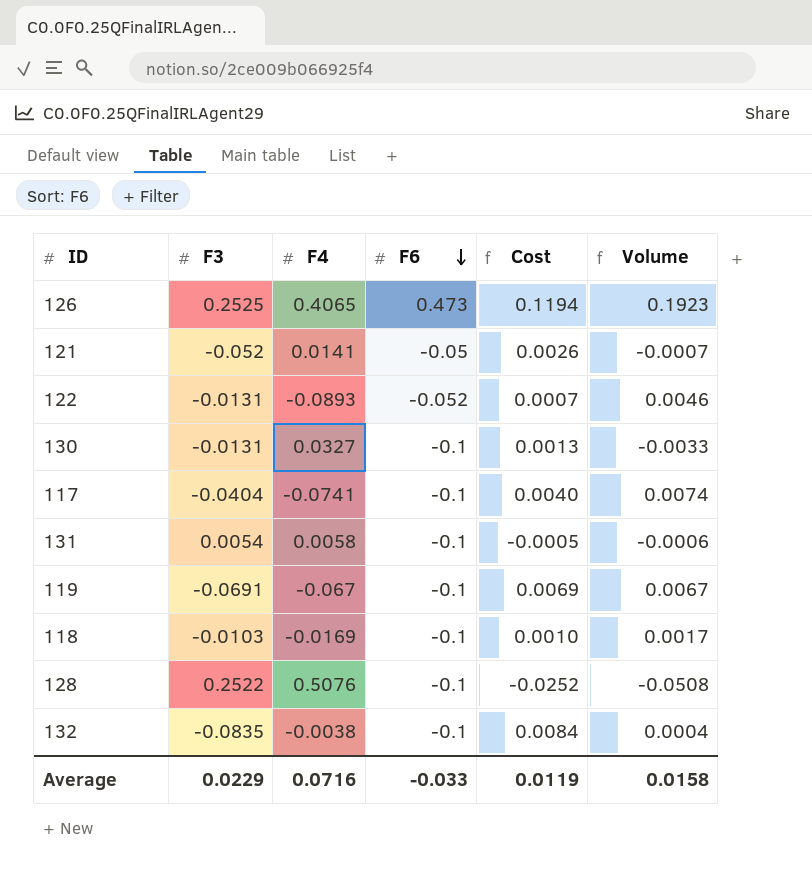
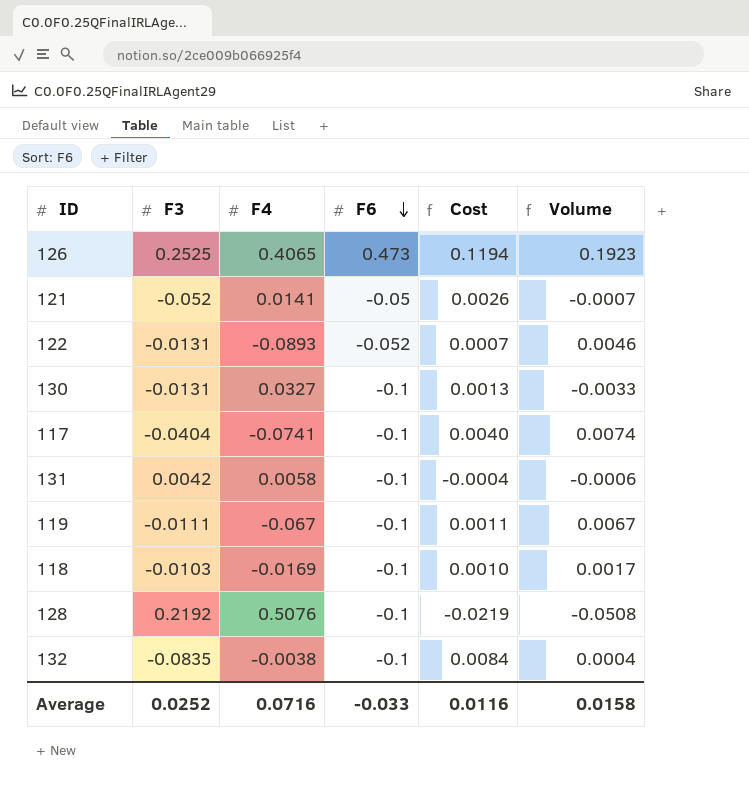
131 | F3: 0.0054 -> 0.0042
131 | Cost: -0.0005 -> -0.0004
119 | F3: -0.0691 -> -0.0111
119 | Cost: 0.0069 -> 0.0011
128 | F3: 0.2522 -> 0.2192
128 | Cost: -0.0252 -> -0.0219
Average | F3: 0.0229 -> 0.0252
Average | Cost: 0.0119 -> 0.0116

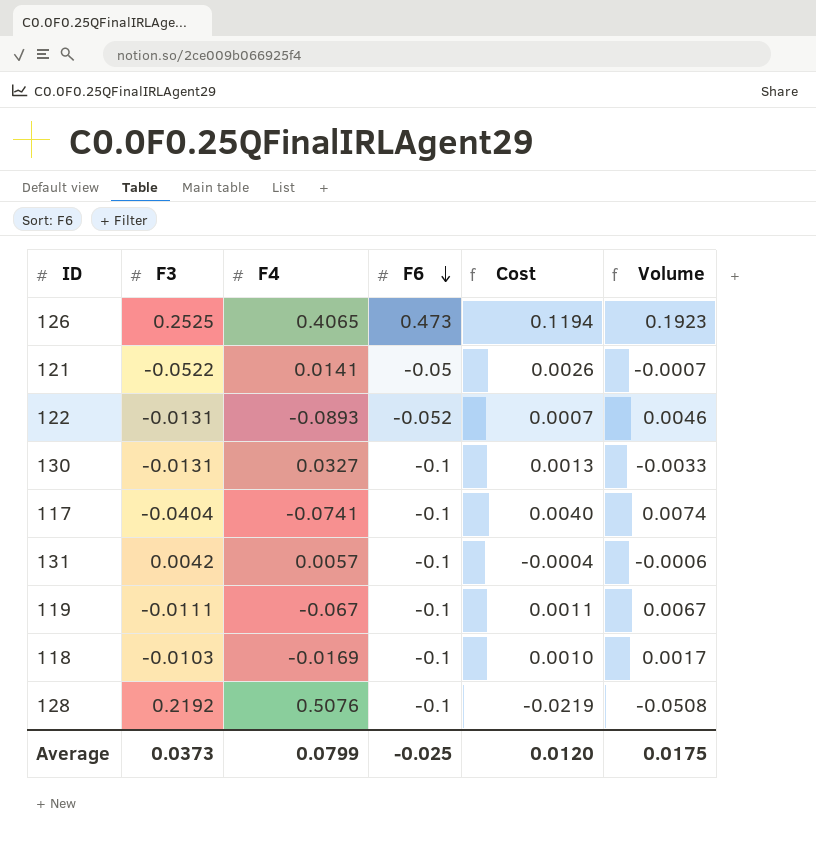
row 132: -0.0835 | -0.0038 | -0.1 | 0.0084 | 0.0004 -> none
121 | F3: -0.052 -> -0.0522
131 | F4: 0.0058 -> 0.0057
Average | F3: 0.0252 -> 0.0373
Average | F4: 0.0716 -> 0.0799
Average | F6: -0.033 -> -0.025
Average | Cost: 0.0116 -> 0.0120
Average | Volume: 0.0158 -> 0.0175

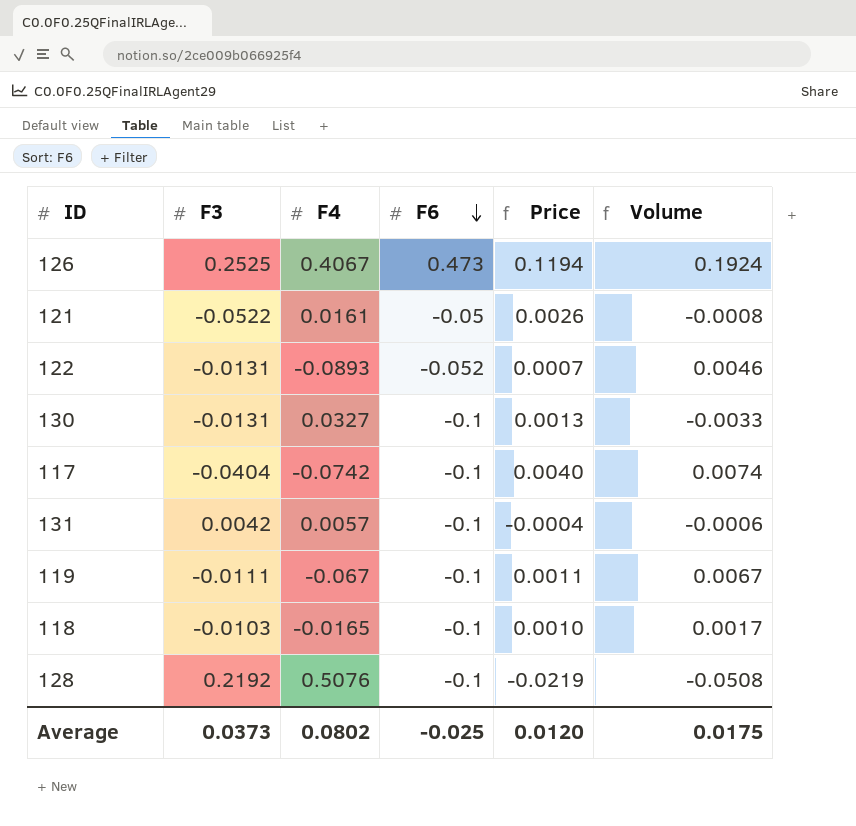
column name: Cost -> Price
126 | F4: 0.4065 -> 0.4067
126 | Volume: 0.1923 -> 0.1924
121 | F4: 0.0141 -> 0.0161
121 | Volume: -0.0007 -> -0.0008
117 | F4: -0.0741 -> -0.0742
118 | F4: -0.0169 -> -0.0165
Average | F4: 0.0799 -> 0.0802

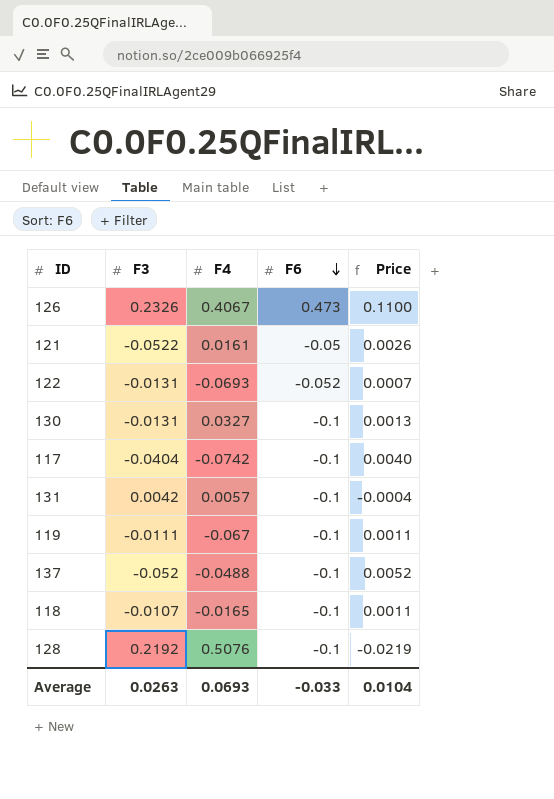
column Volume | formula: [F4] * [F6] -> none
126 | F3: 0.2525 -> 0.2326
126 | Price: 0.1194 -> 0.1100
122 | F4: -0.0893 -> -0.0693
row 137: none -> -0.052 | -0.0488 | -0.1 | 0.0052
118 | F3: -0.0103 -> -0.0107
118 | Price: 0.0010 -> 0.0011
Average | F3: 0.0373 -> 0.0263
Average | F4: 0.0802 -> 0.0693
Average | F6: -0.025 -> -0.033
Average | Price: 0.0120 -> 0.0104

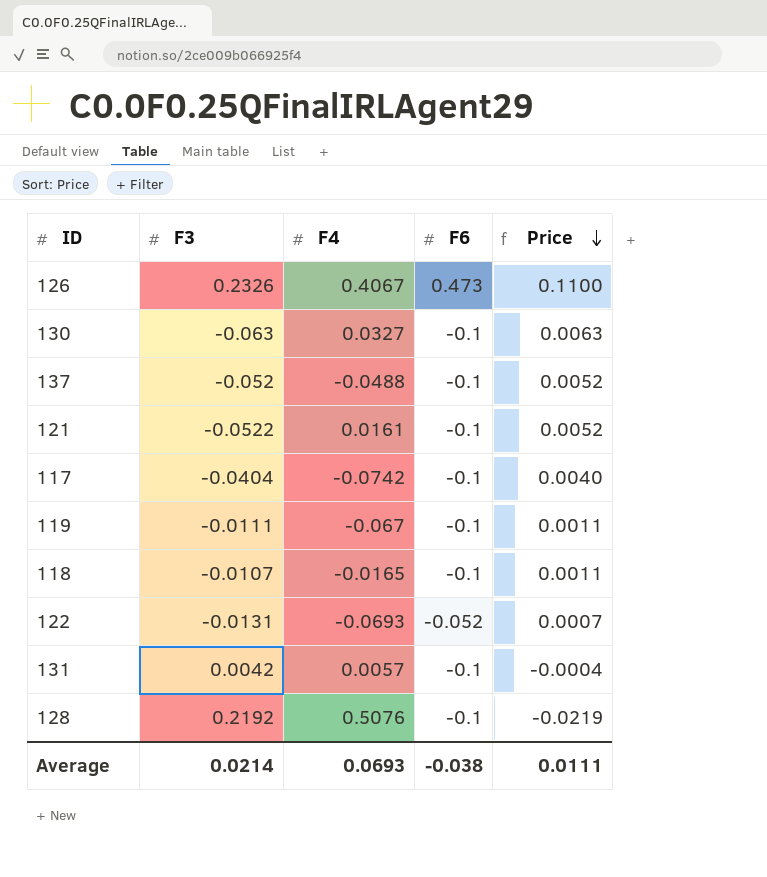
row order: F6 descending -> Price descending
130 | F3: -0.0131 -> -0.063
130 | Price: 0.0013 -> 0.0063
121 | F6: -0.05 -> -0.1
121 | Price: 0.0026 -> 0.0052
Average | F3: 0.0263 -> 0.0214
Average | F6: -0.033 -> -0.038
Average | Price: 0.0104 -> 0.0111

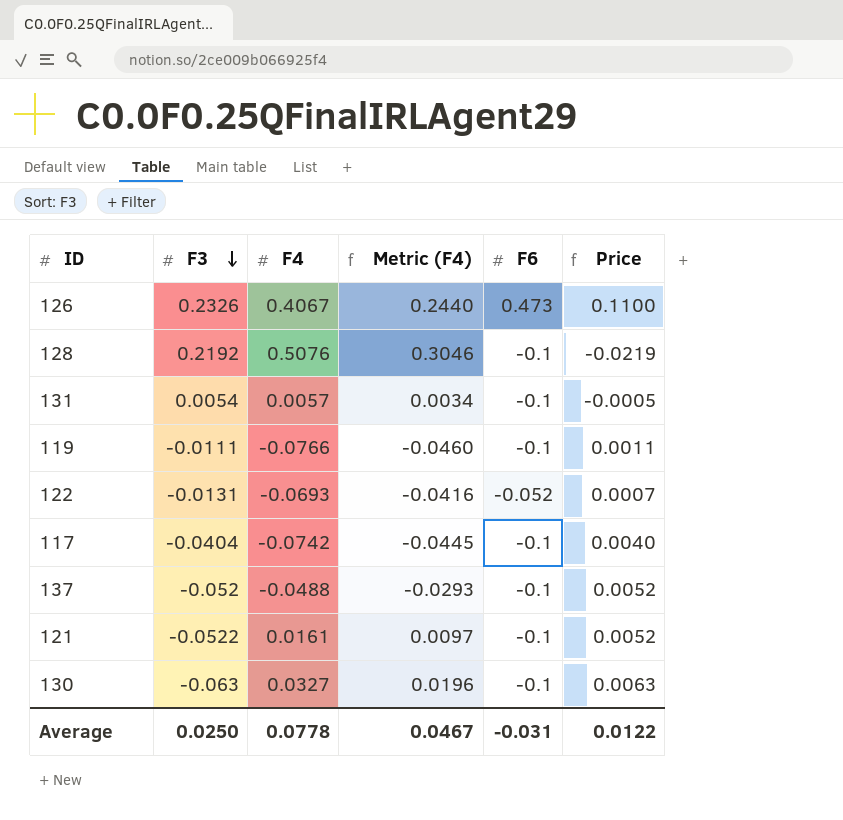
row order: Price descending -> F3 descending
column Metric (F4) | formula: none -> [F4] * 0.6
row 118: -0.0107 | -0.0165 | -0.1 | 0.0011 -> none
131 | F3: 0.0042 -> 0.0054
131 | Price: -0.0004 -> -0.0005
119 | F4: -0.067 -> -0.0766
Average | F3: 0.0214 -> 0.0250
Average | F4: 0.0693 -> 0.0778
Average | F6: -0.038 -> -0.031
Average | Price: 0.0111 -> 0.0122

